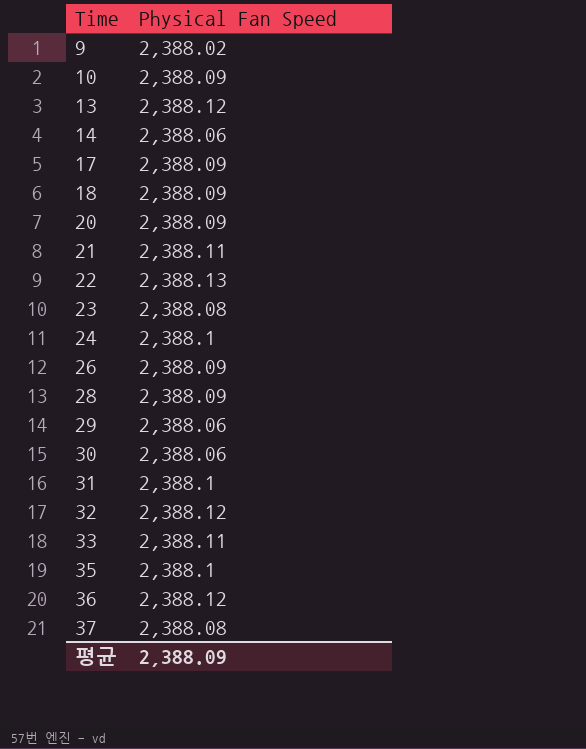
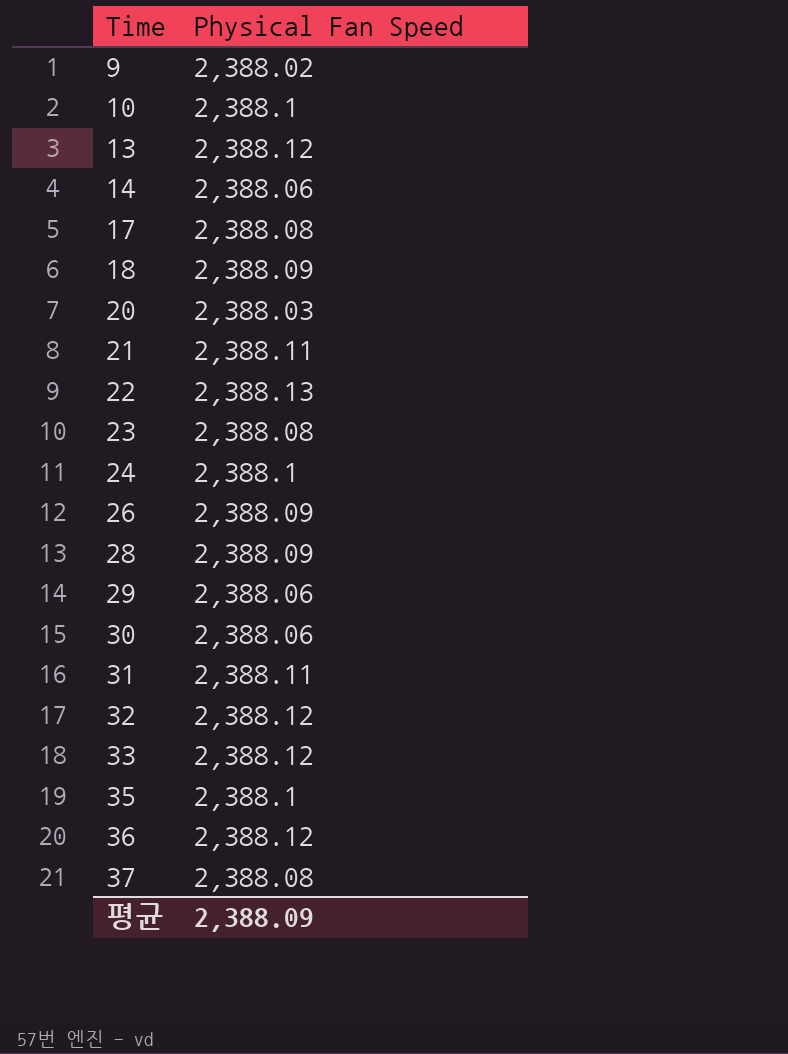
10 | Physical Fan Speed: 2,388.09 -> 2,388.1
17 | Physical Fan Speed: 2,388.09 -> 2,388.08
20 | Physical Fan Speed: 2,388.09 -> 2,388.03
31 | Physical Fan Speed: 2,388.1 -> 2,388.11
33 | Physical Fan Speed: 2,388.11 -> 2,388.12

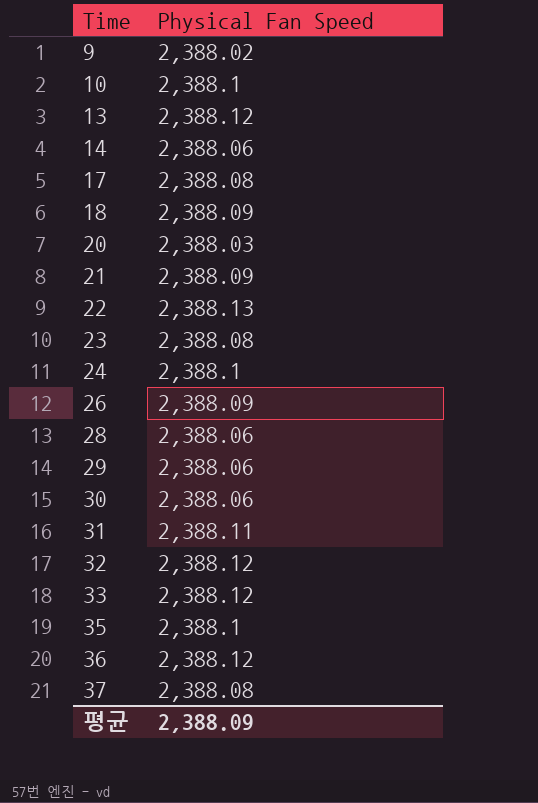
21 | Physical Fan Speed: 2,388.11 -> 2,388.09
28 | Physical Fan Speed: 2,388.09 -> 2,388.06

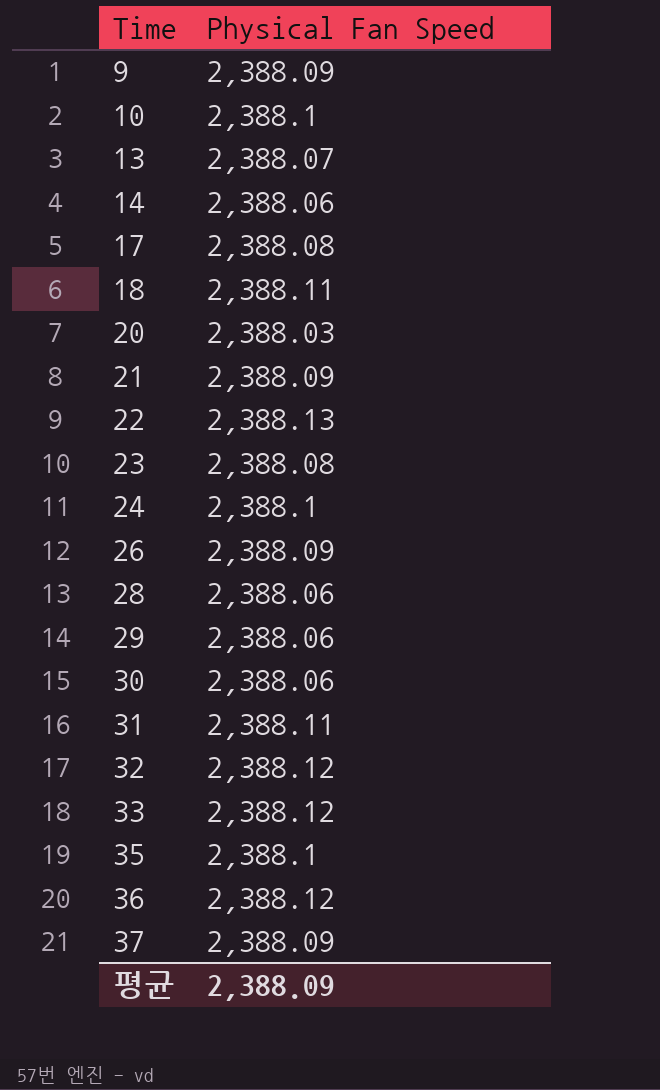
9 | Physical Fan Speed: 2,388.02 -> 2,388.09
13 | Physical Fan Speed: 2,388.12 -> 2,388.07
18 | Physical Fan Speed: 2,388.09 -> 2,388.11
37 | Physical Fan Speed: 2,388.08 -> 2,388.09

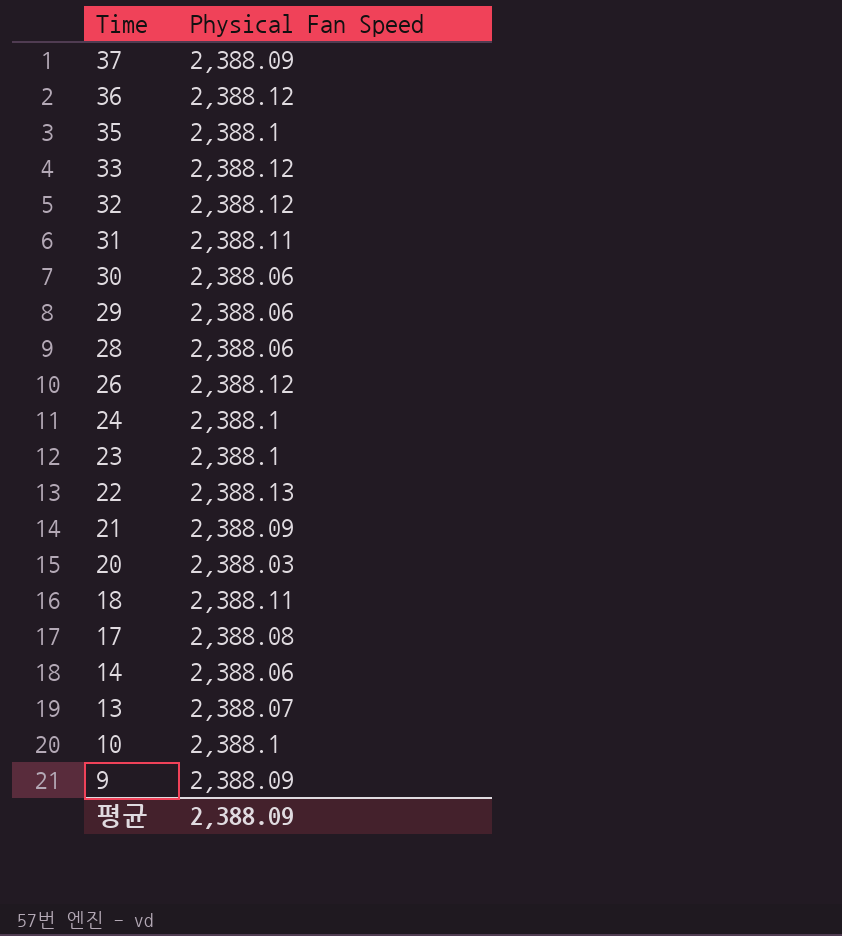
row order: Time ascending -> Time descending
26 | Physical Fan Speed: 2,388.09 -> 2,388.12
23 | Physical Fan Speed: 2,388.08 -> 2,388.1

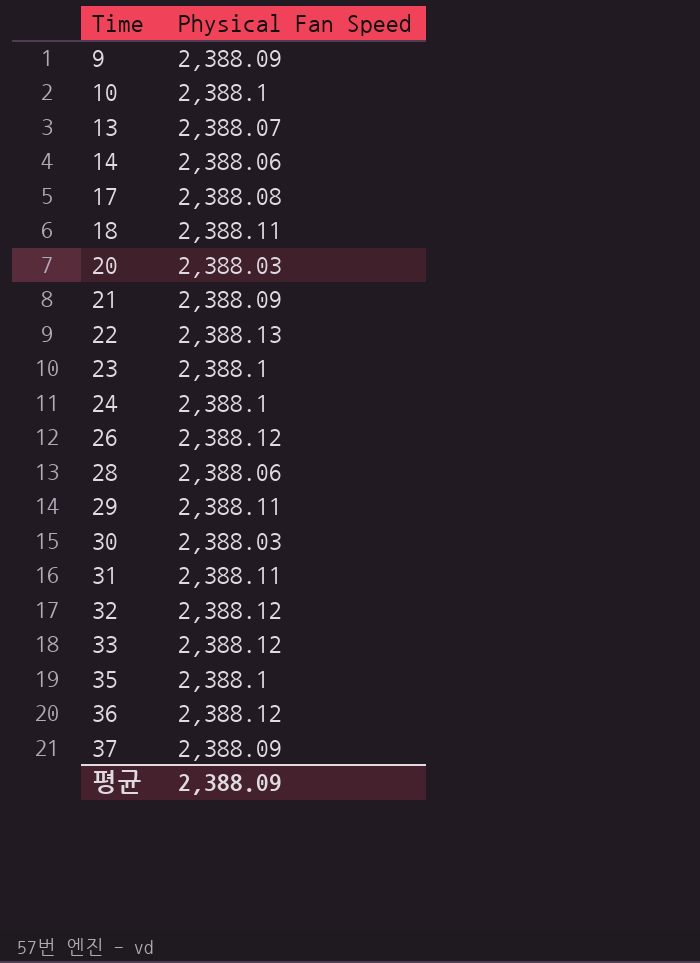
row order: Time descending -> Time ascending
29 | Physical Fan Speed: 2,388.06 -> 2,388.11
30 | Physical Fan Speed: 2,388.06 -> 2,388.03

